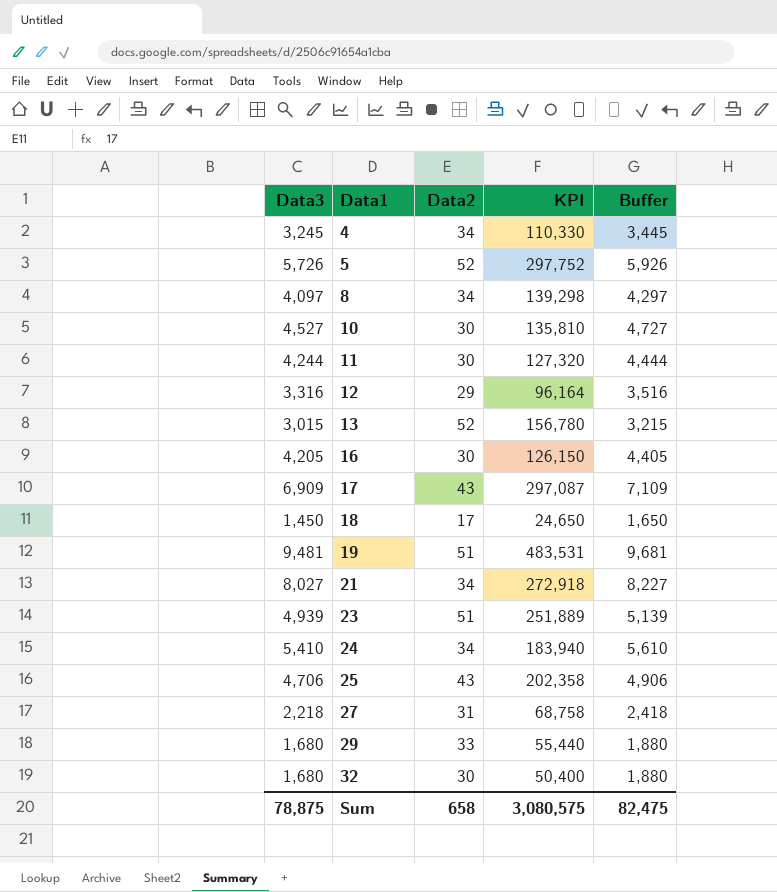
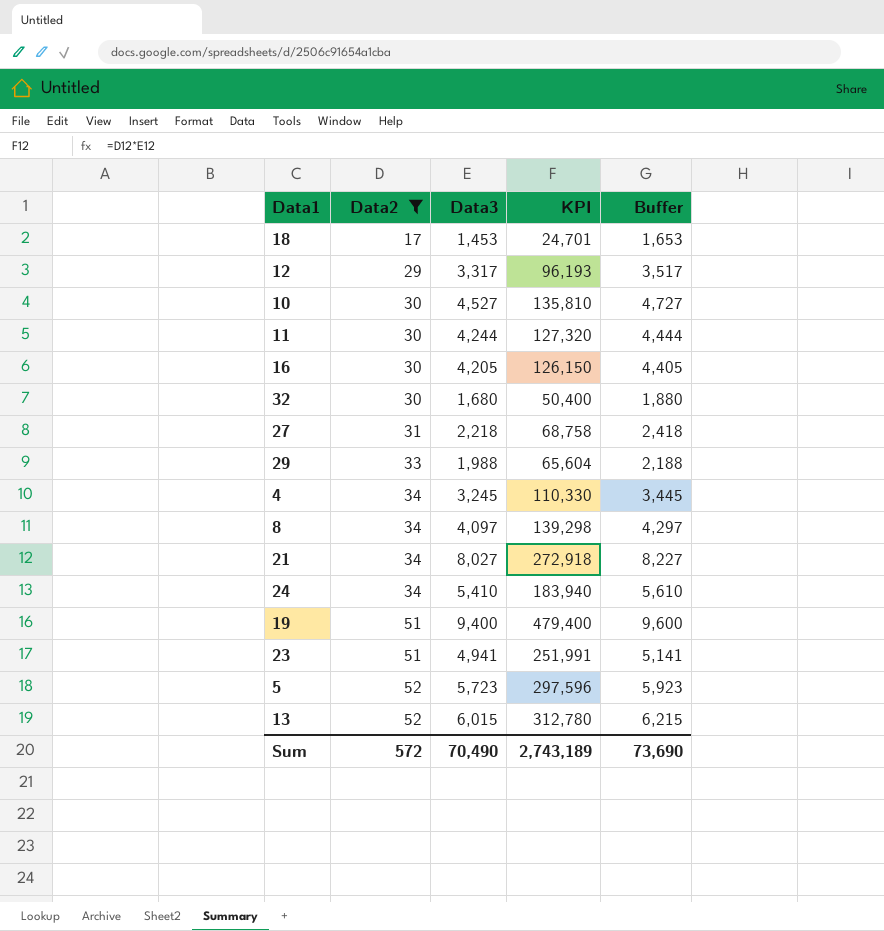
filter: none -> Data2 != 43
row order: Data1 ascending -> Data2 ascending
column Data3 | position: 1 -> 3
18 | Data3: 1,450 -> 1,453
18 | KPI: 24,650 -> 24,701
18 | Buffer: 1,650 -> 1,653
12 | Data3: 3,316 -> 3,317
12 | KPI: 96,164 -> 96,193
12 | Buffer: 3,516 -> 3,517
29 | Data3: 1,680 -> 1,988
29 | KPI: 55,440 -> 65,604
29 | Buffer: 1,880 -> 2,188
19 | Data3: 9,481 -> 9,400
19 | KPI: 483,531 -> 479,400
19 | Buffer: 9,681 -> 9,600
23 | Data3: 4,939 -> 4,941
23 | KPI: 251,889 -> 251,991
23 | Buffer: 5,139 -> 5,141
5 | Data3: 5,726 -> 5,723
5 | KPI: 297,752 -> 297,596
5 | Buffer: 5,926 -> 5,923
13 | Data3: 3,015 -> 6,015
13 | KPI: 156,780 -> 312,780
13 | Buffer: 3,215 -> 6,215
Sum | Data2: 658 -> 572
Sum | Data3: 78,875 -> 70,490
Sum | KPI: 3,080,575 -> 2,743,189
Sum | Buffer: 82,475 -> 73,690

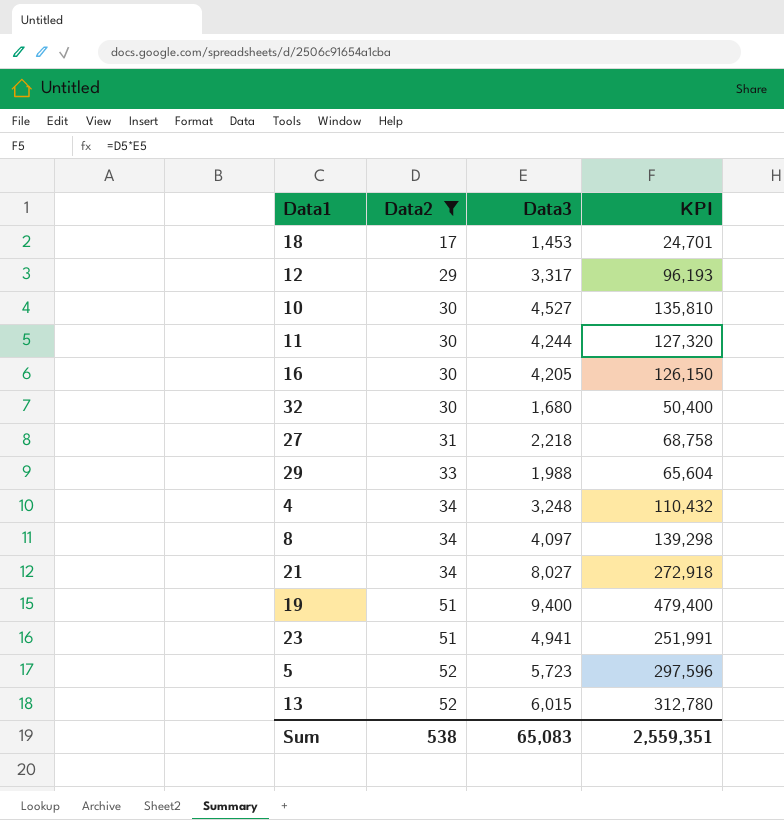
column Buffer | formula: [Data3] + 200 -> none
row 24: 34 | 5,410 | 183,940 | 5,610 -> none
4 | Data3: 3,245 -> 3,248
4 | KPI: 110,330 -> 110,432
Sum | Data2: 572 -> 538
Sum | Data3: 70,490 -> 65,083
Sum | KPI: 2,743,189 -> 2,559,351

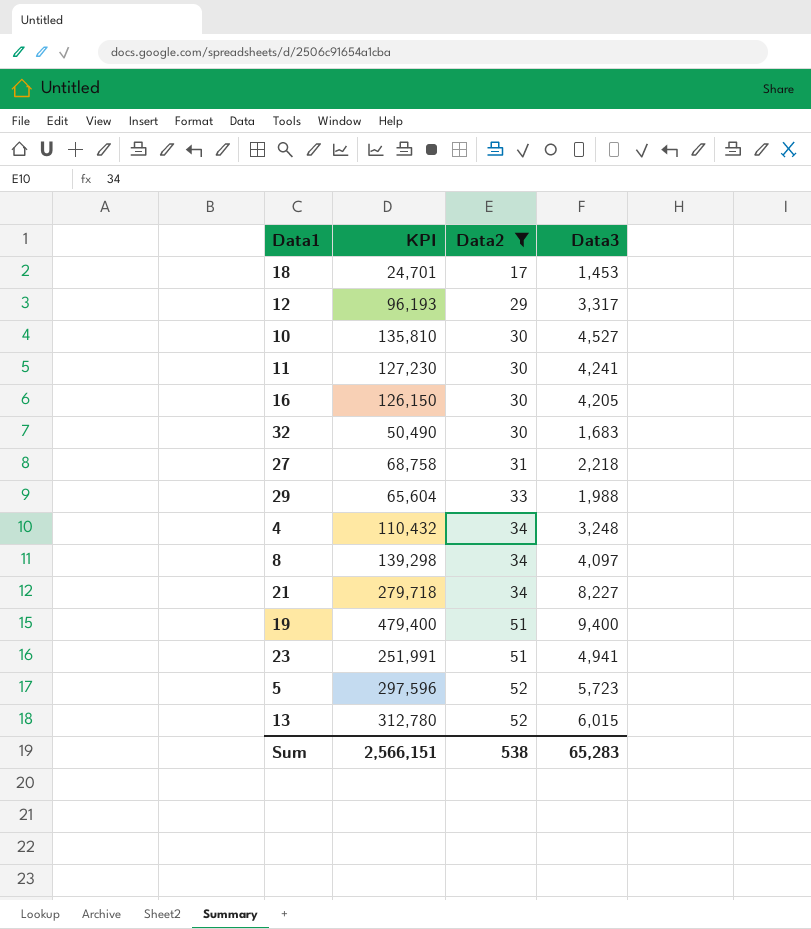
column KPI | position: 4 -> 2
11 | KPI: 127,320 -> 127,230
11 | Data3: 4,244 -> 4,241
32 | KPI: 50,400 -> 50,490
32 | Data3: 1,680 -> 1,683
21 | KPI: 272,918 -> 279,718
21 | Data3: 8,027 -> 8,227
Sum | KPI: 2,559,351 -> 2,566,151
Sum | Data3: 65,083 -> 65,283

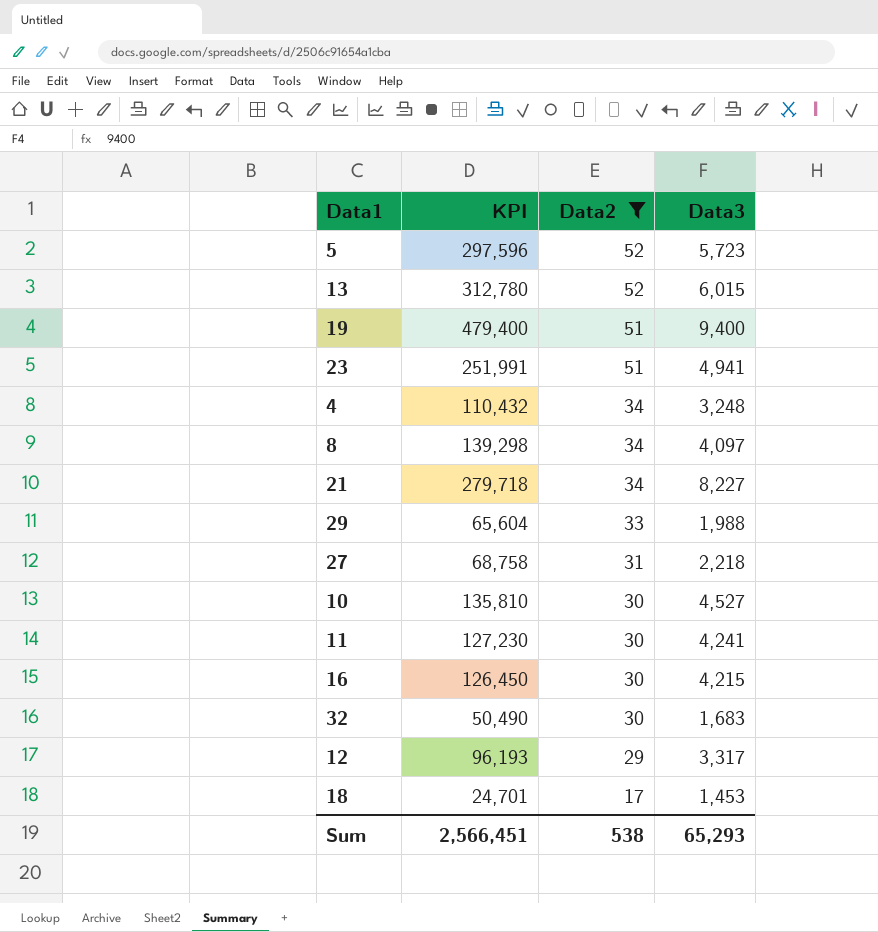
row order: Data2 ascending -> Data2 descending
16 | KPI: 126,150 -> 126,450
16 | Data3: 4,205 -> 4,215
Sum | KPI: 2,566,151 -> 2,566,451
Sum | Data3: 65,283 -> 65,293

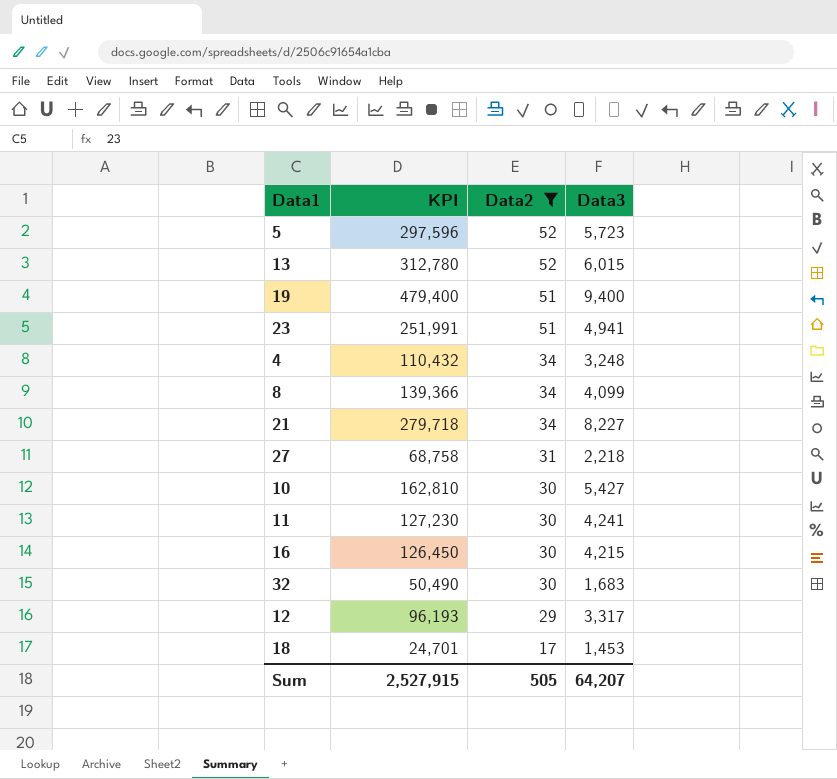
row 29: 65,604 | 33 | 1,988 -> none
8 | KPI: 139,298 -> 139,366
8 | Data3: 4,097 -> 4,099
10 | KPI: 135,810 -> 162,810
10 | Data3: 4,527 -> 5,427
Sum | KPI: 2,566,451 -> 2,527,915
Sum | Data2: 538 -> 505
Sum | Data3: 65,293 -> 64,207

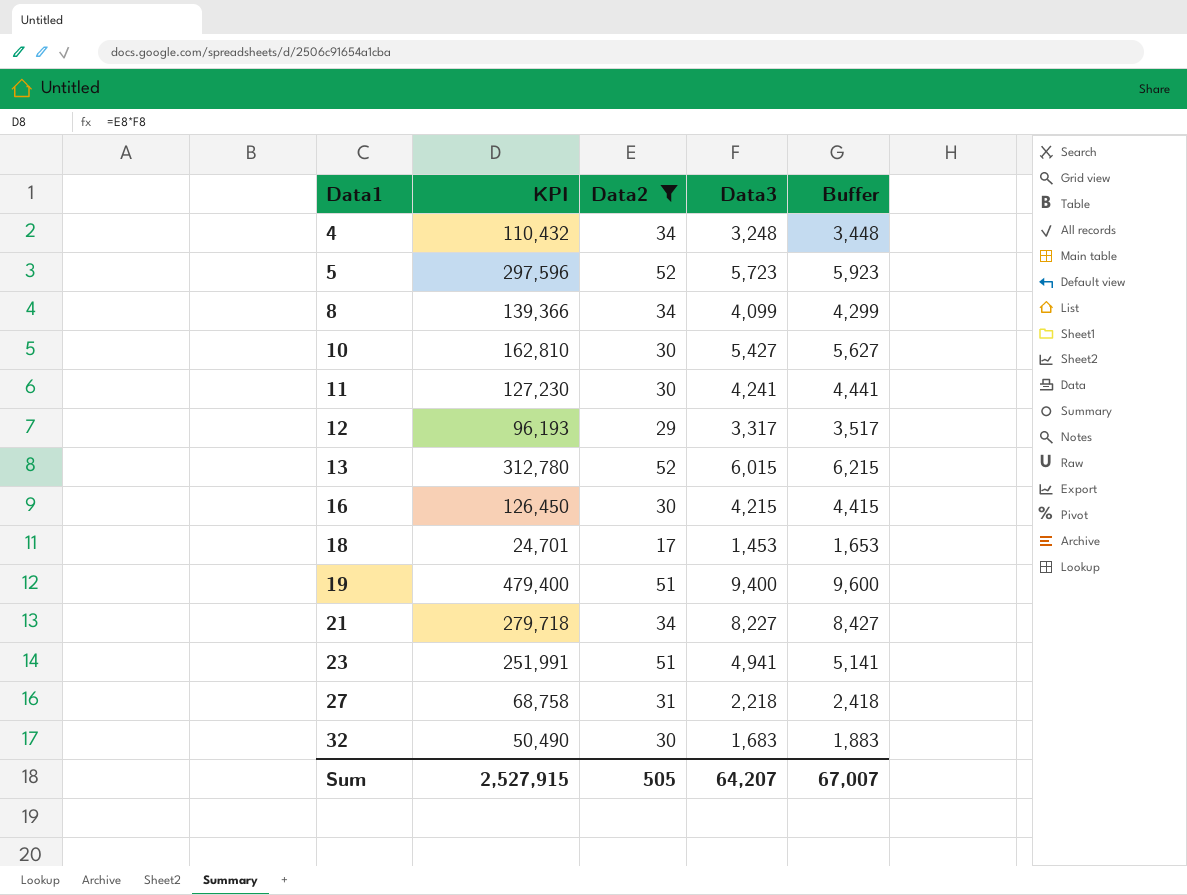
row order: Data2 descending -> Data1 ascending
column Buffer | formula: none -> [Data3] + 200

